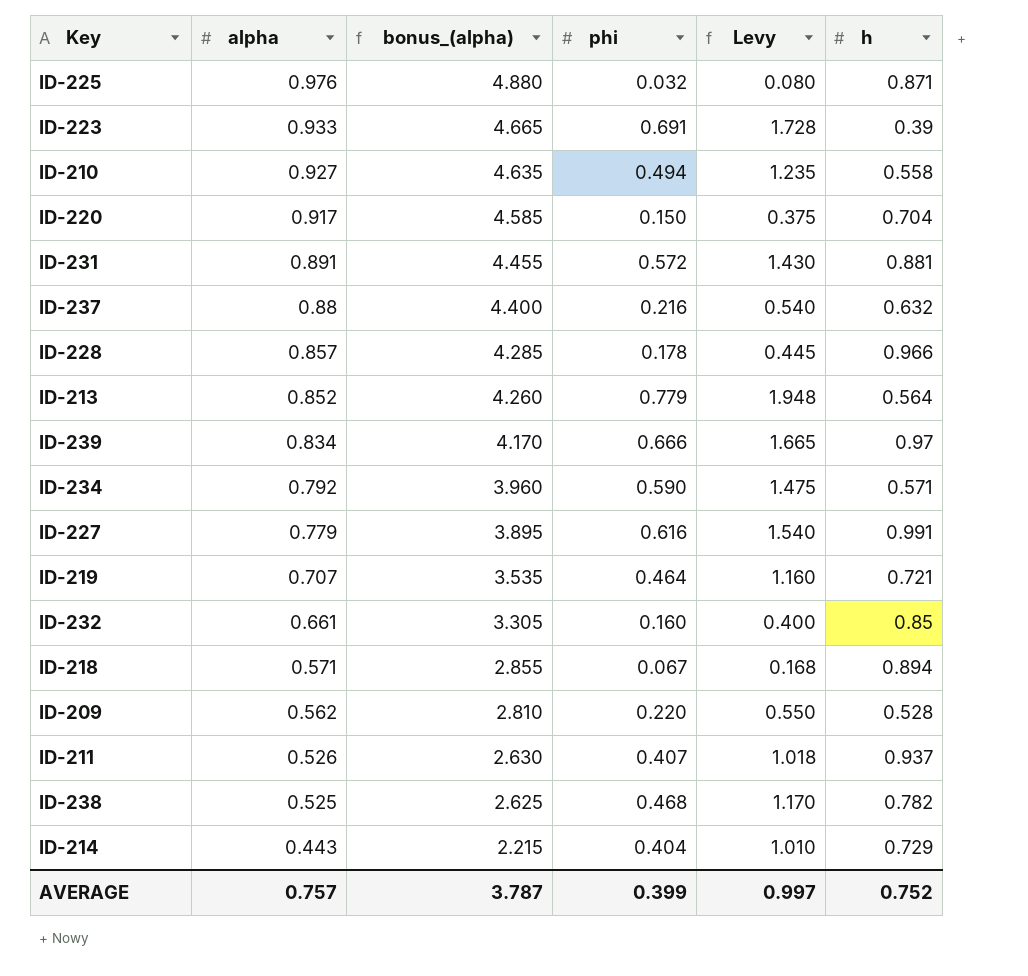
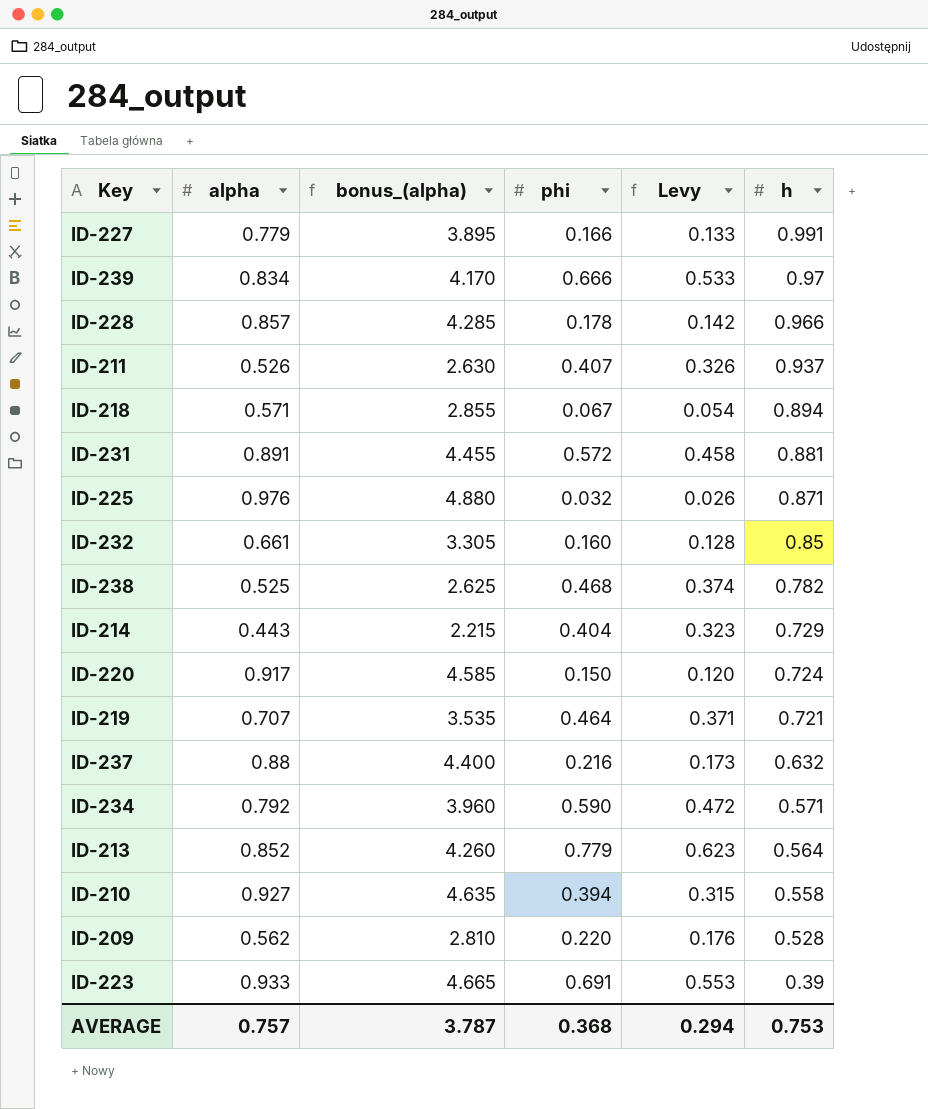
row order: alpha descending -> h descending
column Levy | formula: [phi] * 2.5 -> [phi] * 0.8
ID-227 | phi: 0.616 -> 0.166
ID-220 | h: 0.704 -> 0.724
ID-210 | phi: 0.494 -> 0.394
AVERAGE | phi: 0.399 -> 0.368
AVERAGE | Levy: 0.997 -> 0.294
AVERAGE | h: 0.752 -> 0.753

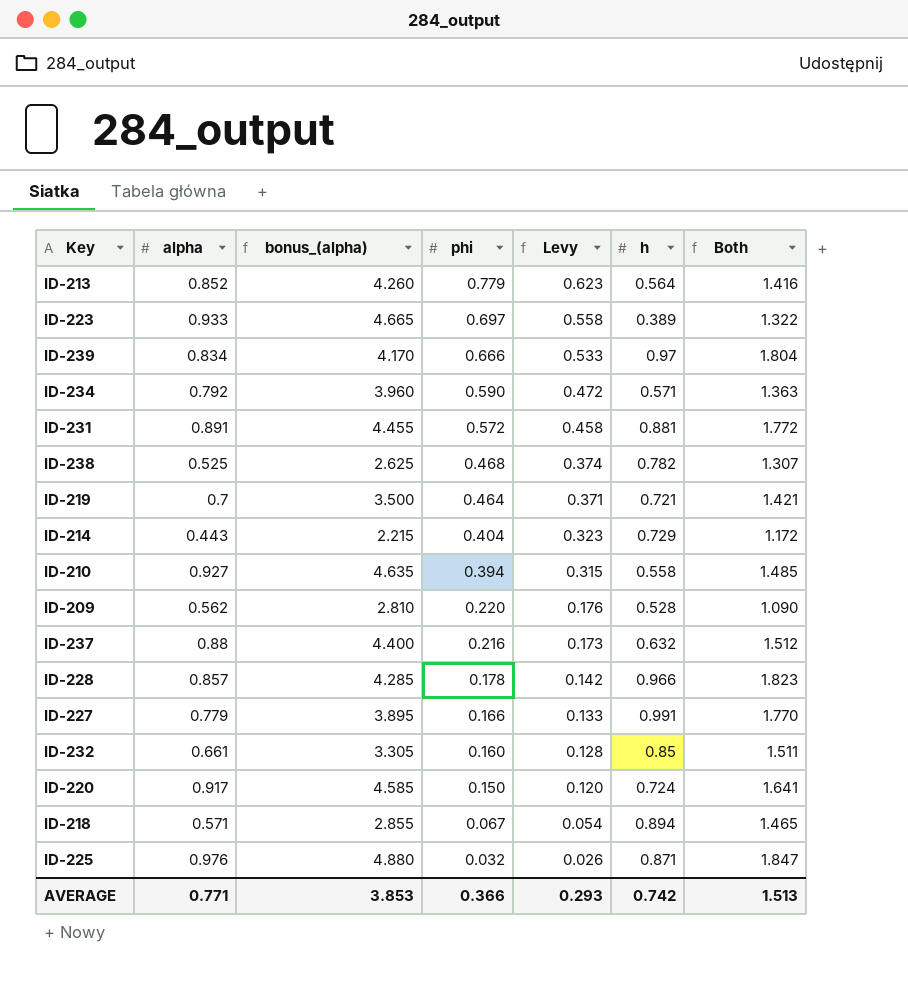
row order: h descending -> phi descending
column Both | formula: none -> [alpha] + [h]
row ID-211: 0.526 | 2.630 | 0.407 | 0.326 | 0.937 -> none
ID-223 | phi: 0.691 -> 0.697
ID-223 | Levy: 0.553 -> 0.558
ID-223 | h: 0.39 -> 0.389
ID-219 | alpha: 0.707 -> 0.7
ID-219 | bonus_(alpha): 3.535 -> 3.500
AVERAGE | alpha: 0.757 -> 0.771
AVERAGE | bonus_(alpha): 3.787 -> 3.853
AVERAGE | phi: 0.368 -> 0.366
AVERAGE | Levy: 0.294 -> 0.293
AVERAGE | h: 0.753 -> 0.742

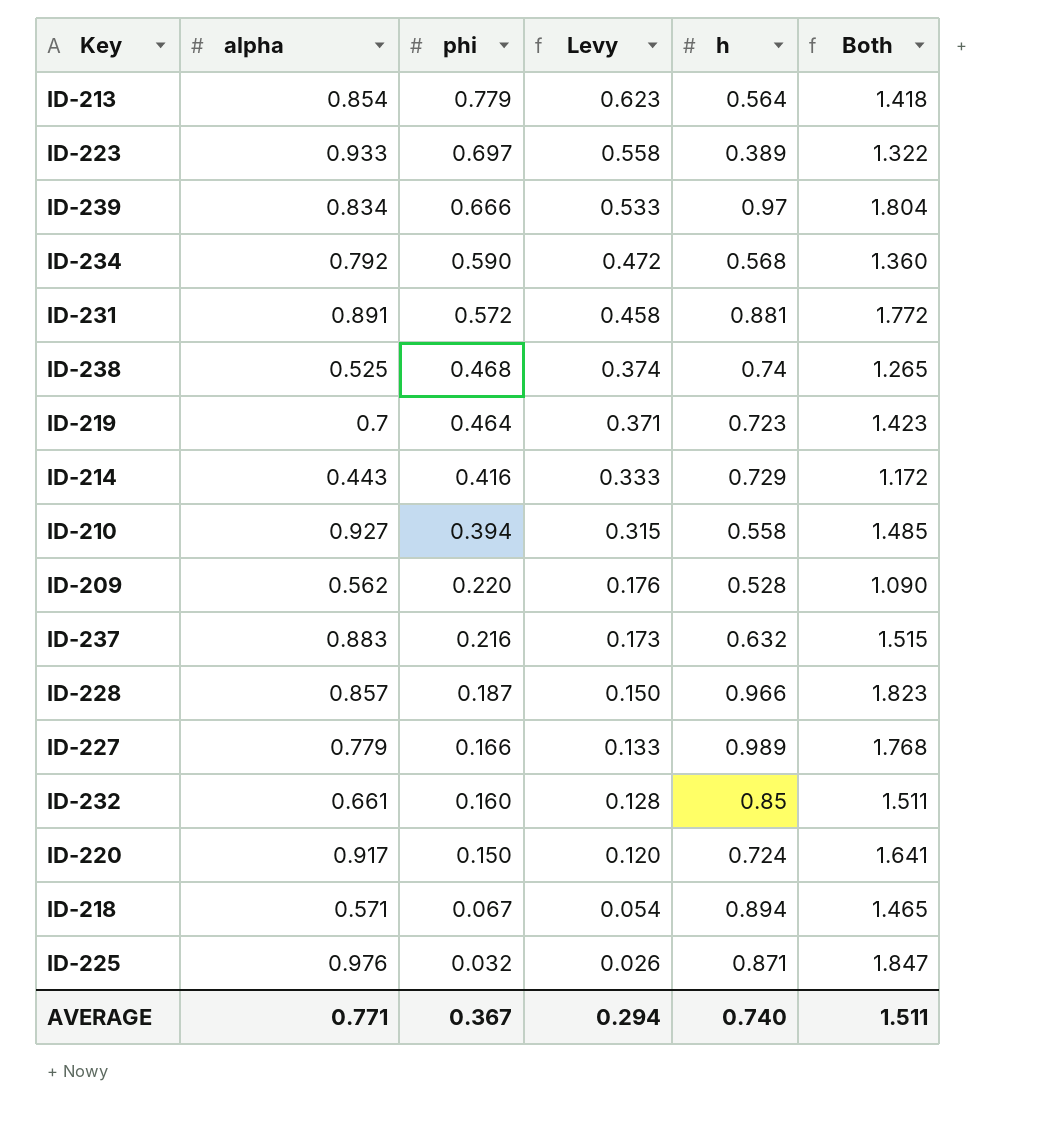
column bonus_(alpha) | formula: [alpha] * 5 -> none
ID-213 | alpha: 0.852 -> 0.854
ID-213 | Both: 1.416 -> 1.418
ID-234 | h: 0.571 -> 0.568
ID-234 | Both: 1.363 -> 1.360
ID-238 | h: 0.782 -> 0.74
ID-238 | Both: 1.307 -> 1.265
ID-219 | h: 0.721 -> 0.723
ID-219 | Both: 1.421 -> 1.423
ID-214 | phi: 0.404 -> 0.416
ID-214 | Levy: 0.323 -> 0.333
ID-237 | alpha: 0.88 -> 0.883
ID-237 | Both: 1.512 -> 1.515
ID-228 | phi: 0.178 -> 0.187
ID-228 | Levy: 0.142 -> 0.150
ID-227 | h: 0.991 -> 0.989
ID-227 | Both: 1.770 -> 1.768
AVERAGE | phi: 0.366 -> 0.367
AVERAGE | Levy: 0.293 -> 0.294
AVERAGE | h: 0.742 -> 0.740
AVERAGE | Both: 1.513 -> 1.511

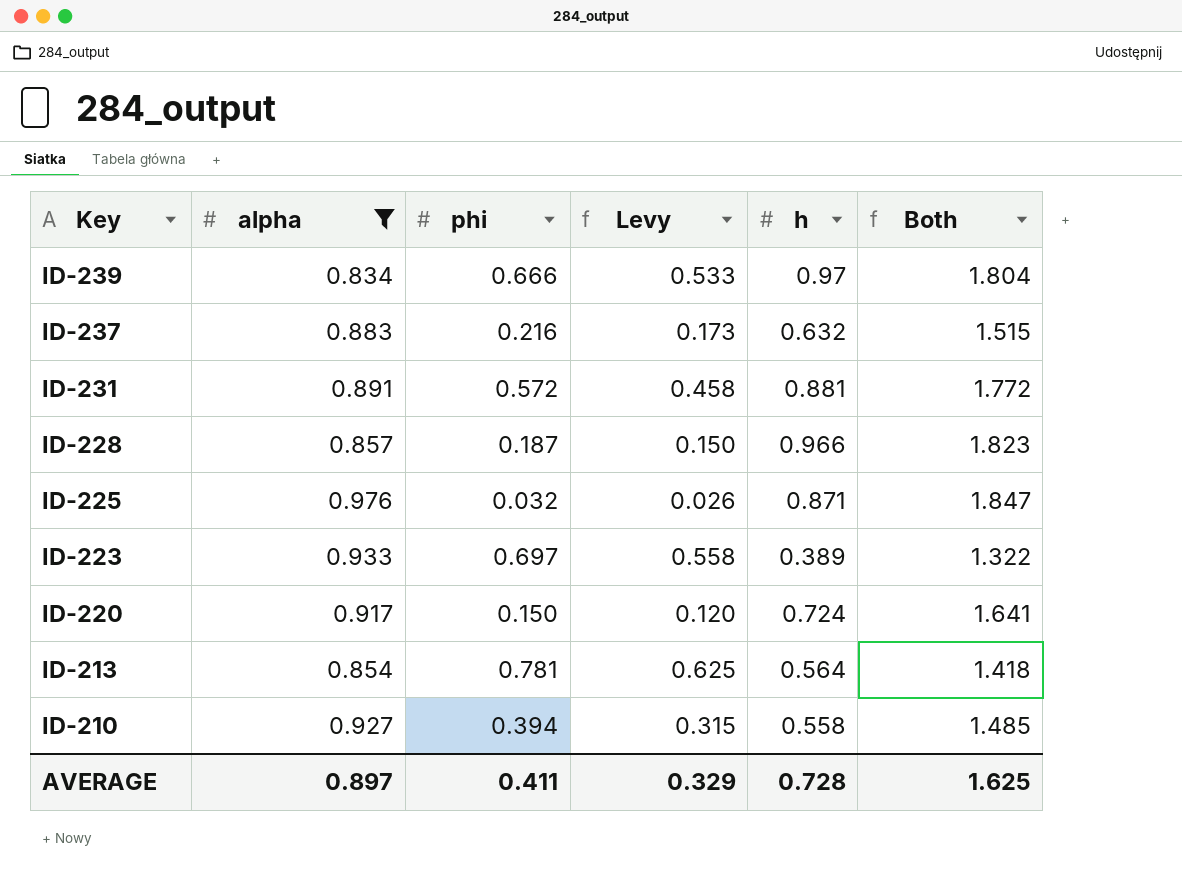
filter: none -> alpha >= 0.834
row order: phi descending -> Key descending
ID-213 | phi: 0.779 -> 0.781
ID-213 | Levy: 0.623 -> 0.625
AVERAGE | alpha: 0.771 -> 0.897
AVERAGE | phi: 0.367 -> 0.411
AVERAGE | Levy: 0.294 -> 0.329
AVERAGE | h: 0.740 -> 0.728
AVERAGE | Both: 1.511 -> 1.625

